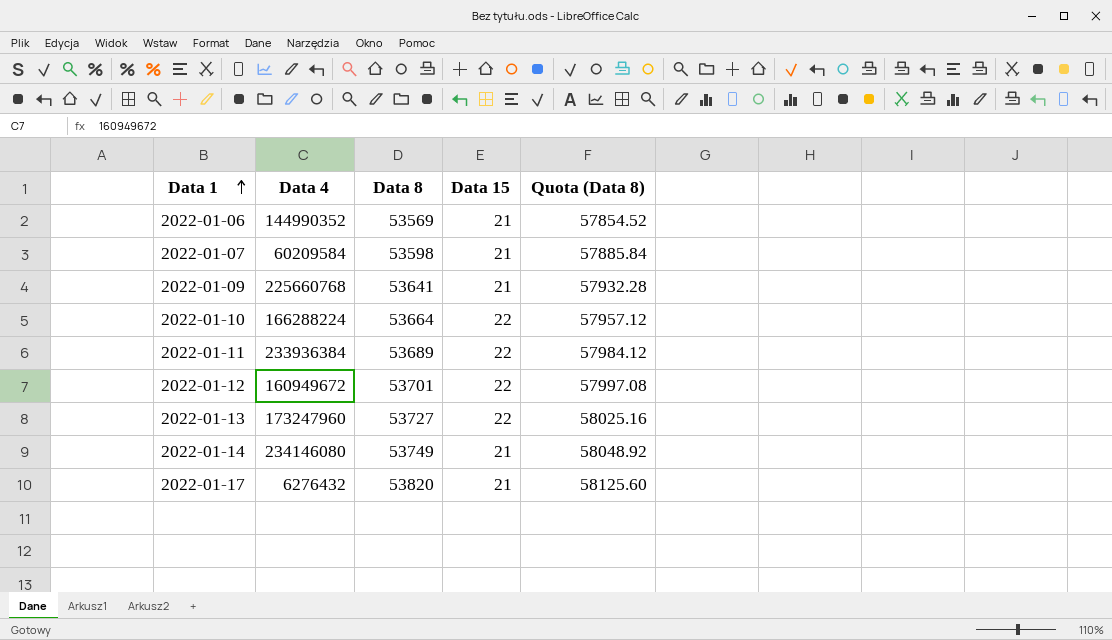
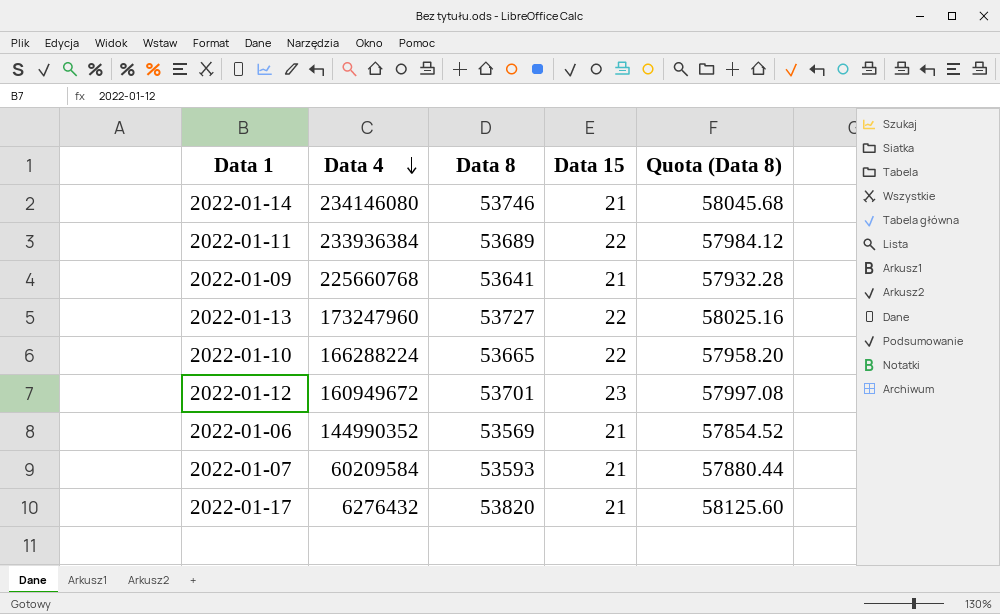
row order: Data 1 ascending -> Data 4 descending
2022-01-14 | Data 8: 53749 -> 53746
2022-01-14 | Quota (Data 8): 58048.92 -> 58045.68
2022-01-10 | Data 8: 53664 -> 53665
2022-01-10 | Quota (Data 8): 57957.12 -> 57958.20
2022-01-12 | Data 15: 22 -> 23
2022-01-07 | Data 8: 53598 -> 53593
2022-01-07 | Quota (Data 8): 57885.84 -> 57880.44

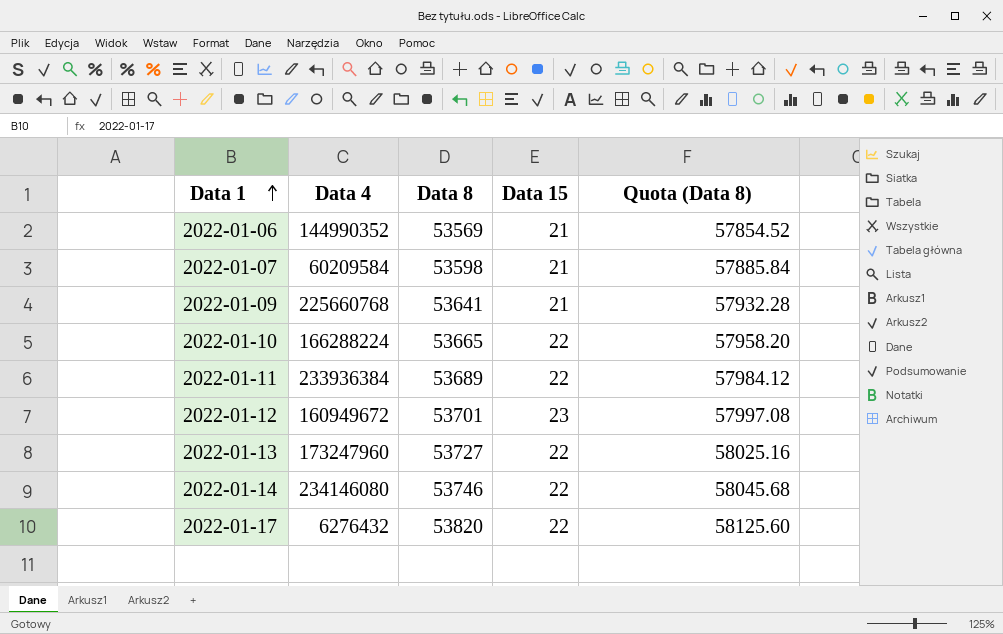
row order: Data 4 descending -> Data 1 ascending
2022-01-07 | Data 8: 53593 -> 53598
2022-01-07 | Quota (Data 8): 57880.44 -> 57885.84
2022-01-14 | Data 15: 21 -> 22
2022-01-17 | Data 15: 21 -> 22

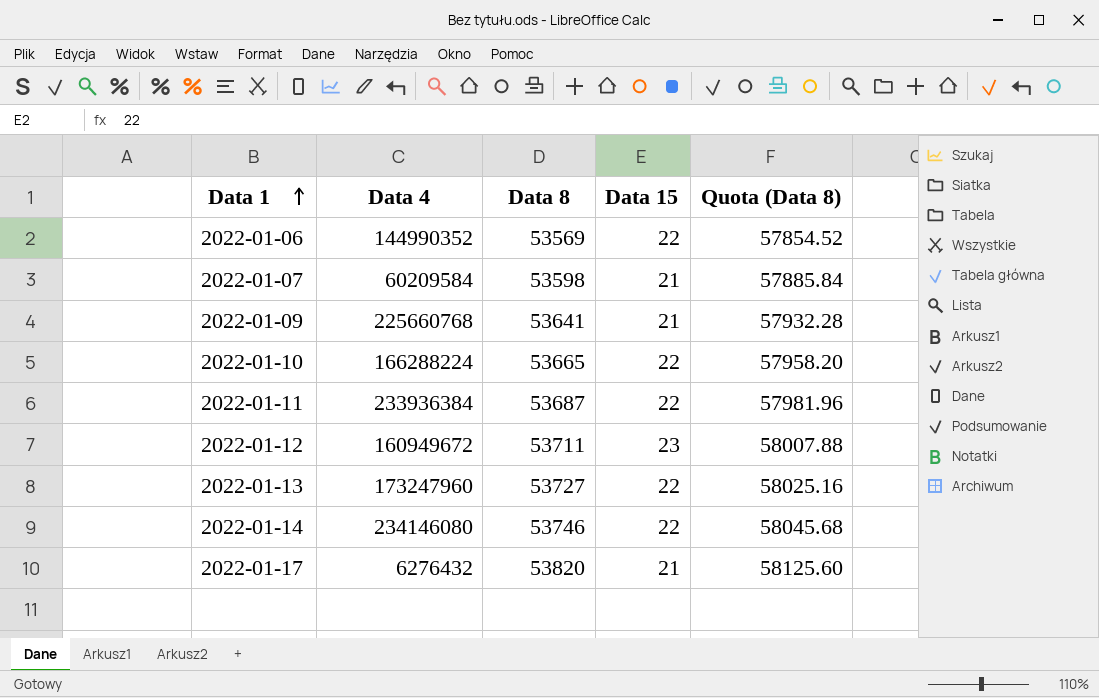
2022-01-06 | Data 15: 21 -> 22
2022-01-11 | Data 8: 53689 -> 53687
2022-01-11 | Quota (Data 8): 57984.12 -> 57981.96
2022-01-12 | Data 8: 53701 -> 53711
2022-01-12 | Quota (Data 8): 57997.08 -> 58007.88
2022-01-17 | Data 15: 22 -> 21

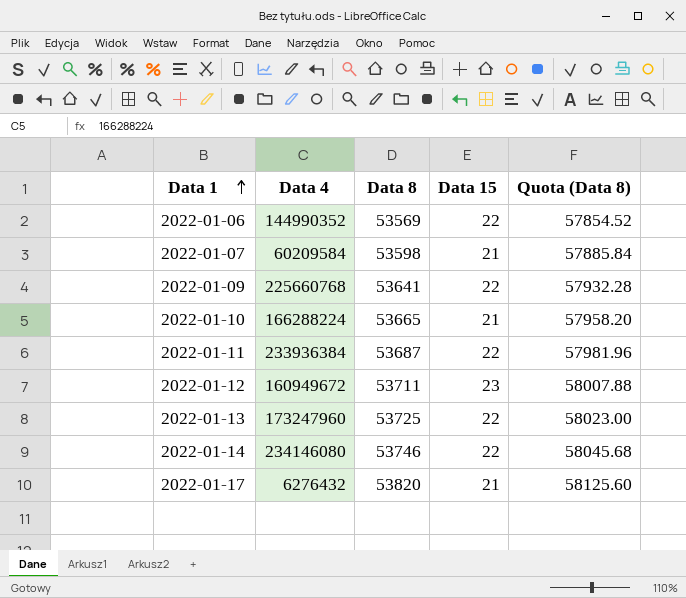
2022-01-09 | Data 15: 21 -> 22
2022-01-10 | Data 15: 22 -> 21
2022-01-13 | Data 8: 53727 -> 53725
2022-01-13 | Quota (Data 8): 58025.16 -> 58023.00

